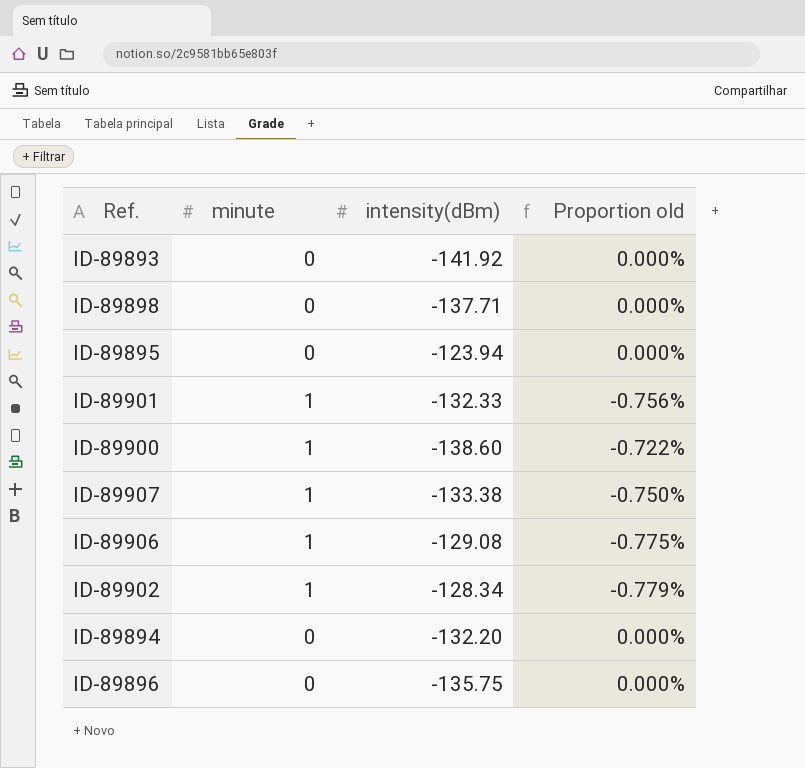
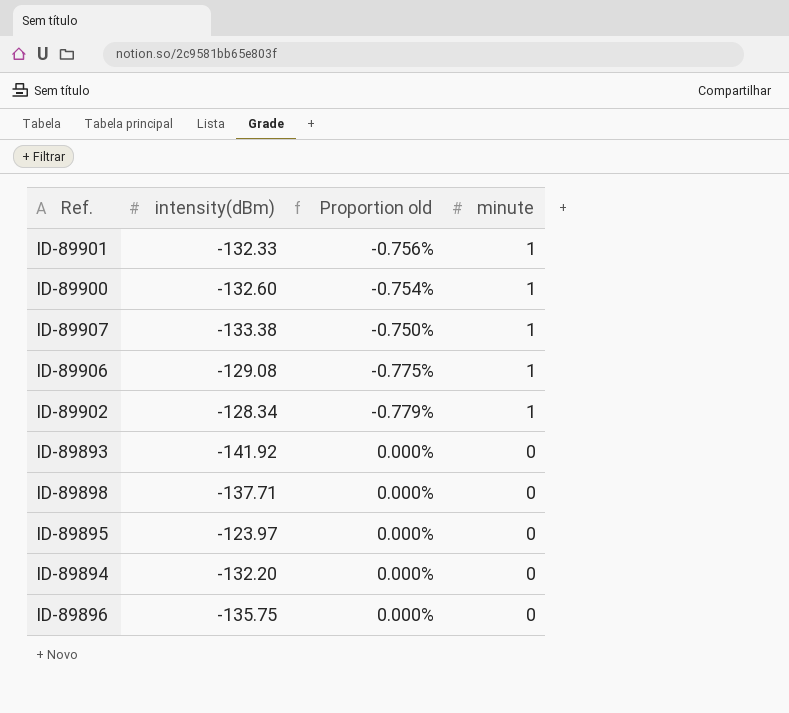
row order: none -> minute descending
column minute | position: 2 -> 4
ID-89900 | intensity(dBm): -138.60 -> -132.60
ID-89900 | Proportion old: -0.722% -> -0.754%
ID-89895 | intensity(dBm): -123.94 -> -123.97

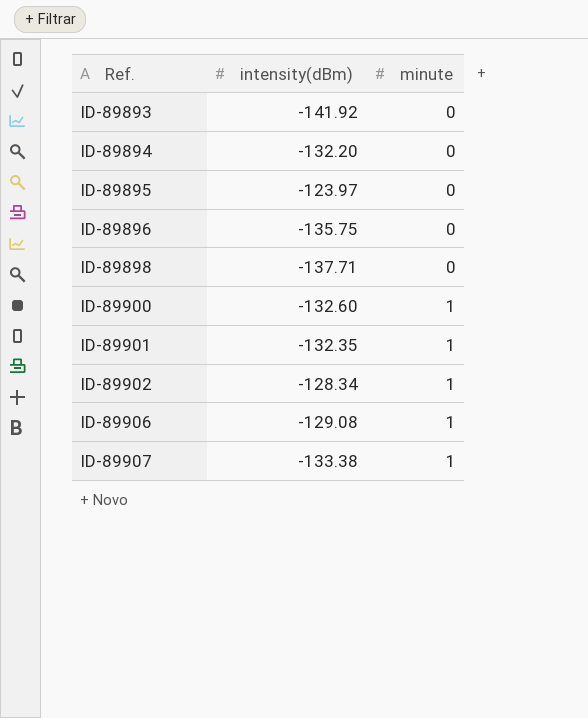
row order: minute descending -> Ref. ascending
column Proportion old | formula: [minute] / [intensity(dBm)] -> none
ID-89901 | intensity(dBm): -132.33 -> -132.35

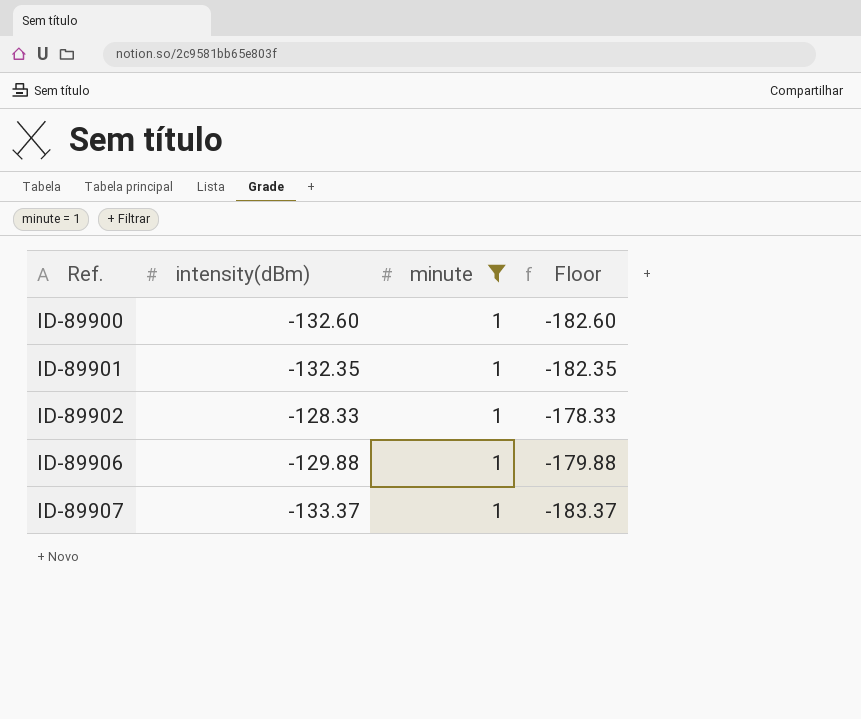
filter: none -> minute = 1
column Floor | formula: none -> [intensity(dBm)] - 50
ID-89902 | intensity(dBm): -128.34 -> -128.33
ID-89906 | intensity(dBm): -129.08 -> -129.88
ID-89907 | intensity(dBm): -133.38 -> -133.37

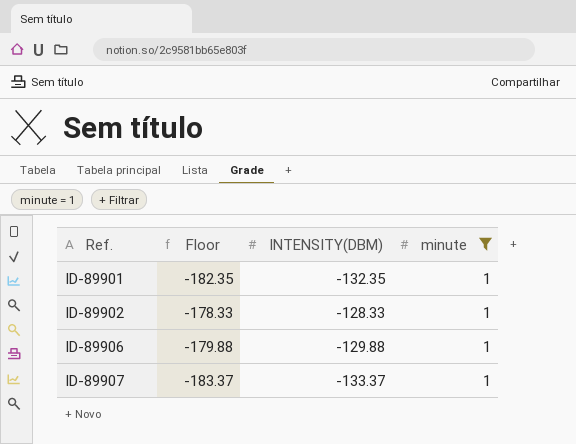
column Floor | position: 4 -> 2
column name: intensity(dBm) -> INTENSITY(DBM)
row ID-89900: -132.60 | 1 | -182.60 -> none

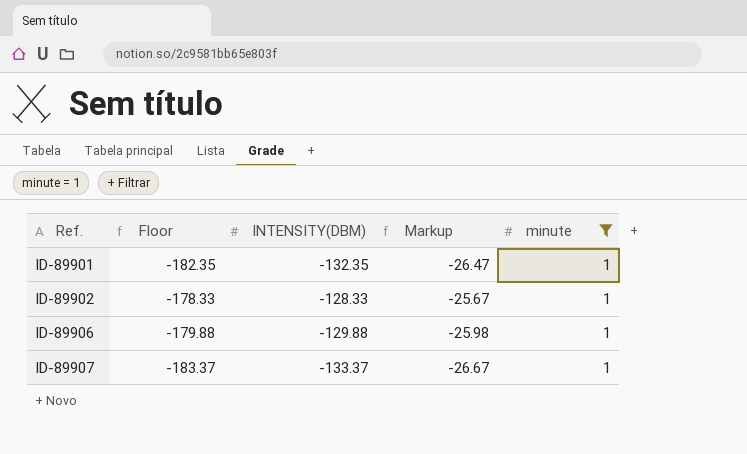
column Markup | formula: none -> [INTENSITY(DBM)] * 0.2

